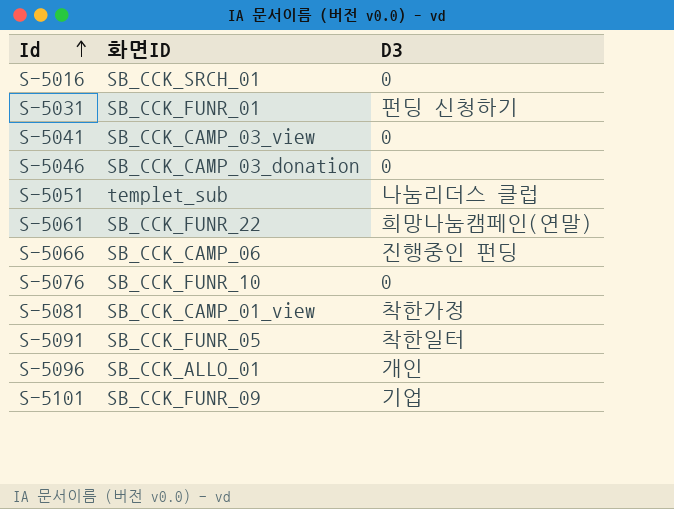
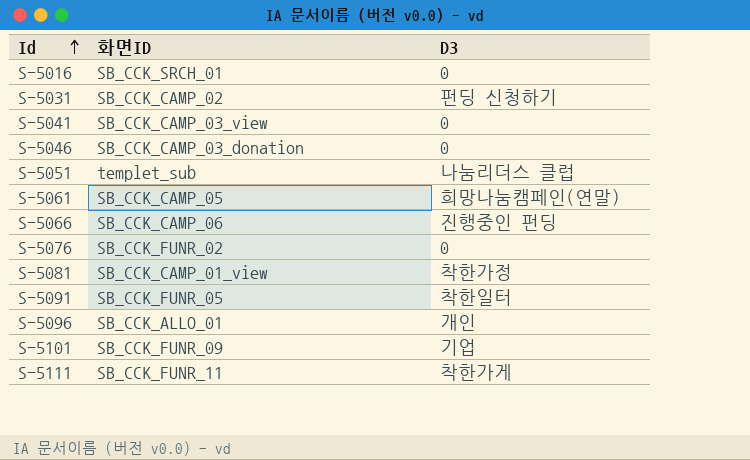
S-5031 | 화면ID: SB_CCK_FUNR_01 -> SB_CCK_CAMP_02
S-5061 | 화면ID: SB_CCK_FUNR_22 -> SB_CCK_CAMP_05
S-5076 | 화면ID: SB_CCK_FUNR_10 -> SB_CCK_FUNR_02
row S-5111: none -> SB_CCK_FUNR_11 | 착한가게

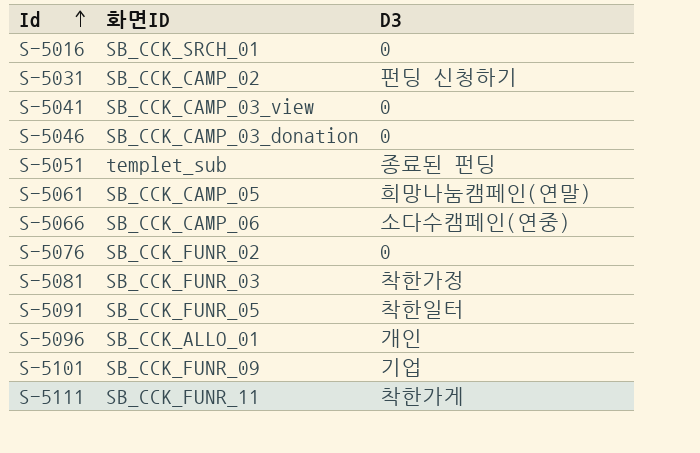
S-5051 | D3: 나눔리더스 클럽 -> 종료된 펀딩
S-5066 | D3: 진행중인 펀딩 -> 소다수캠페인(연중)
S-5081 | 화면ID: SB_CCK_CAMP_01_view -> SB_CCK_FUNR_03

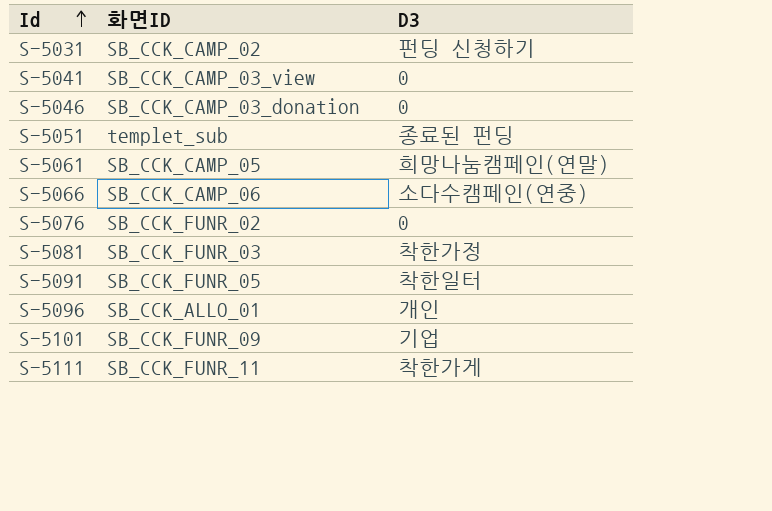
row S-5016: SB_CCK_SRCH_01 | 0 -> none

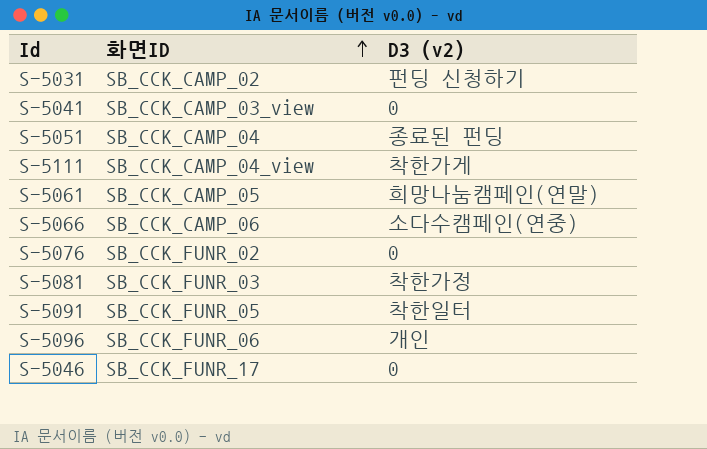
row order: Id ascending -> 화면ID ascending
column name: D3 -> D3 (v2)
row S-5101: SB_CCK_FUNR_09 | 기업 -> none
S-5051 | 화면ID: templet_sub -> SB_CCK_CAMP_04
S-5111 | 화면ID: SB_CCK_FUNR_11 -> SB_CCK_CAMP_04_view
S-5096 | 화면ID: SB_CCK_ALLO_01 -> SB_CCK_FUNR_06
S-5046 | 화면ID: SB_CCK_CAMP_03_donation -> SB_CCK_FUNR_17

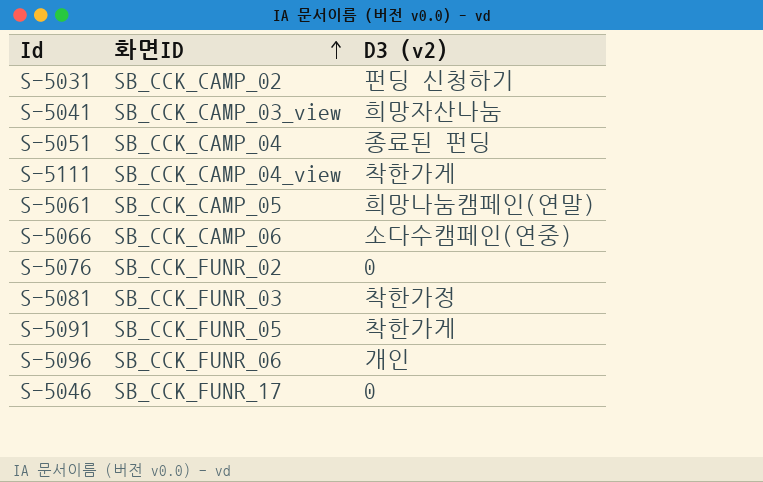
S-5041 | D3 (v2): 0 -> 희망자산나눔
S-5091 | D3 (v2): 착한일터 -> 착한가게

